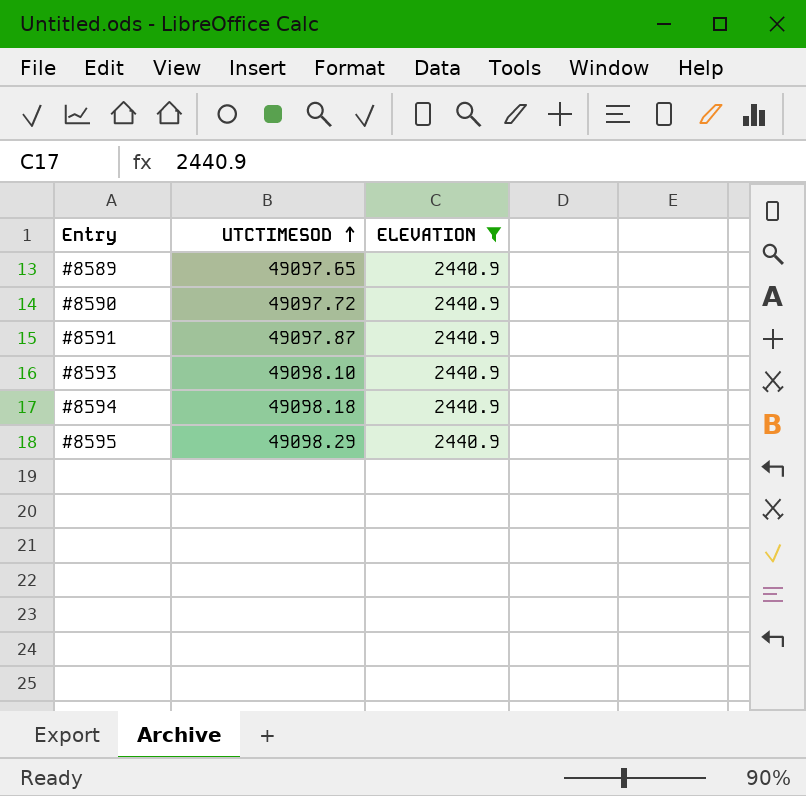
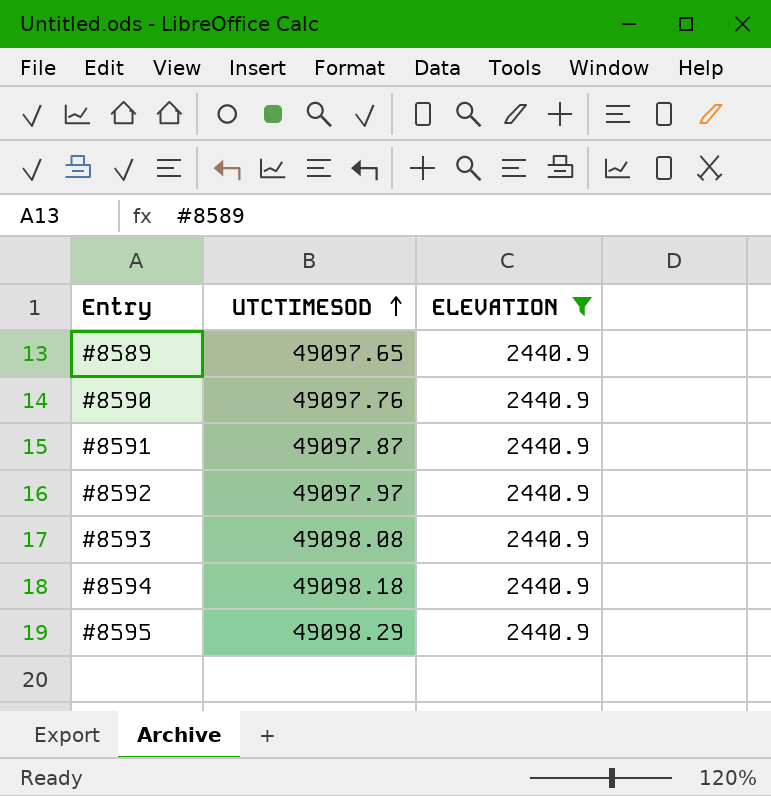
#8590 | UTCTIMESOD: 49097.72 -> 49097.76
row #8592: none -> 49097.97 | 2440.9
#8593 | UTCTIMESOD: 49098.10 -> 49098.08

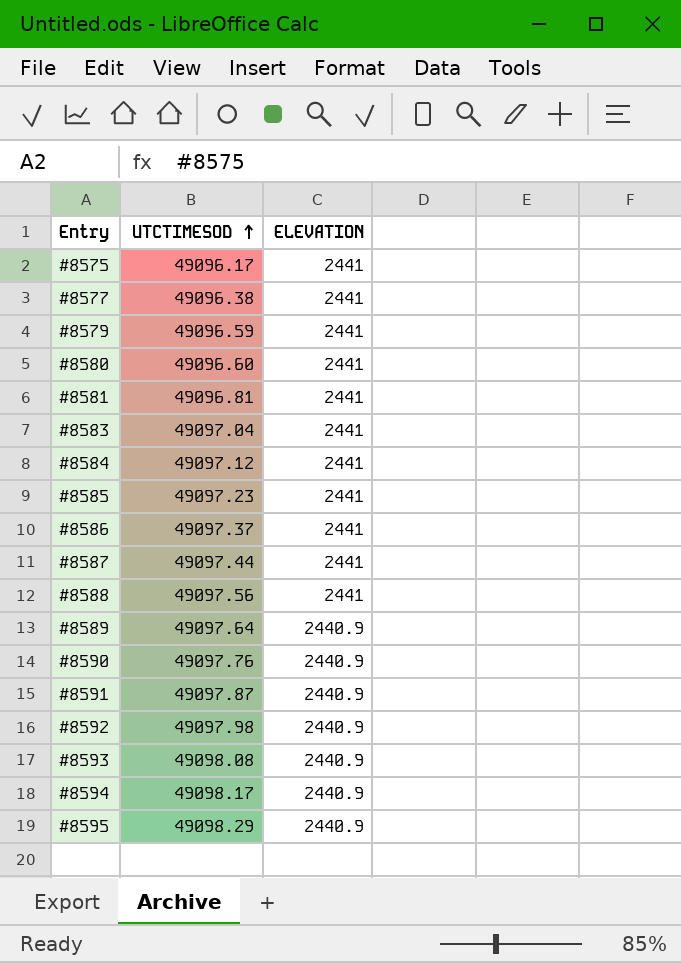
filter: ELEVATION = 2440.9 -> none
#8589 | UTCTIMESOD: 49097.65 -> 49097.64
#8592 | UTCTIMESOD: 49097.97 -> 49097.98
#8594 | UTCTIMESOD: 49098.18 -> 49098.17

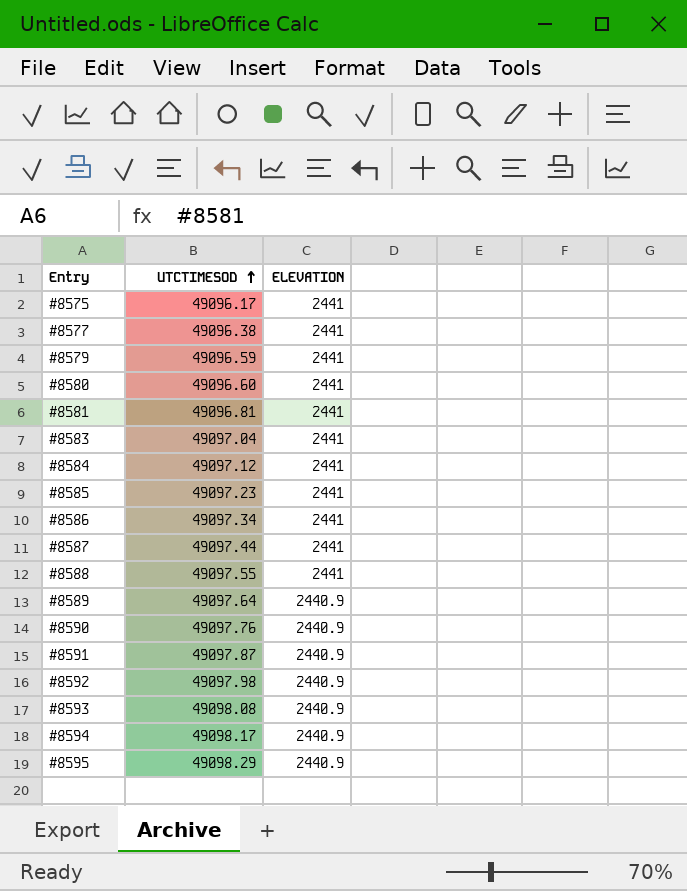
#8586 | UTCTIMESOD: 49097.37 -> 49097.34
#8588 | UTCTIMESOD: 49097.56 -> 49097.55

